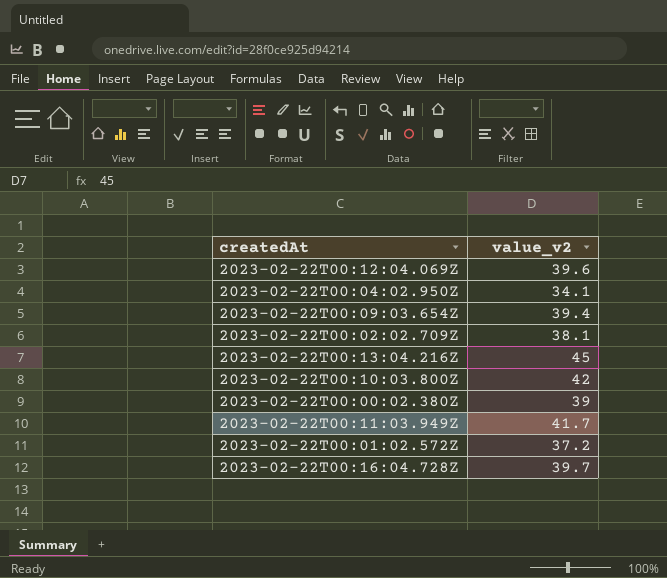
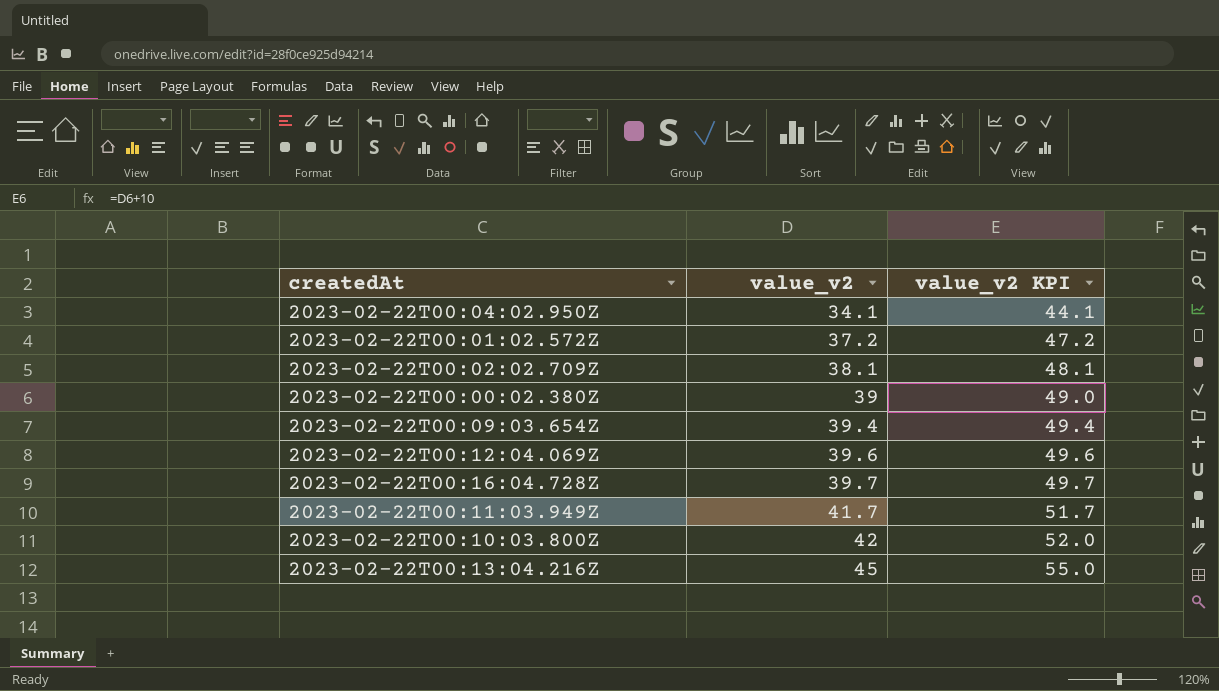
row order: none -> value_v2 ascending
column value_v2 KPI | formula: none -> [value_v2] + 10

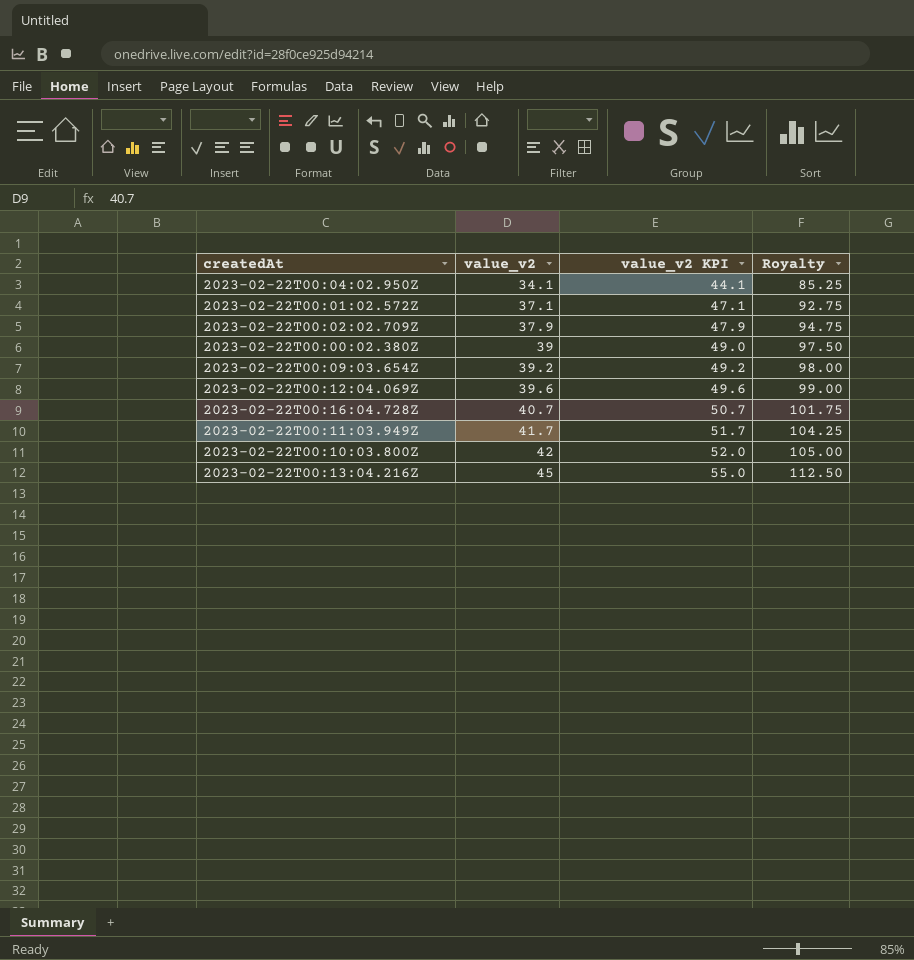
column Royalty | formula: none -> [value_v2] * 2.5
2023-02-22T00:01:02.572Z | value_v2: 37.2 -> 37.1
2023-02-22T00:01:02.572Z | value_v2 KPI: 47.2 -> 47.1
2023-02-22T00:02:02.709Z | value_v2: 38.1 -> 37.9
2023-02-22T00:02:02.709Z | value_v2 KPI: 48.1 -> 47.9
2023-02-22T00:09:03.654Z | value_v2: 39.4 -> 39.2
2023-02-22T00:09:03.654Z | value_v2 KPI: 49.4 -> 49.2
2023-02-22T00:16:04.728Z | value_v2: 39.7 -> 40.7
2023-02-22T00:16:04.728Z | value_v2 KPI: 49.7 -> 50.7

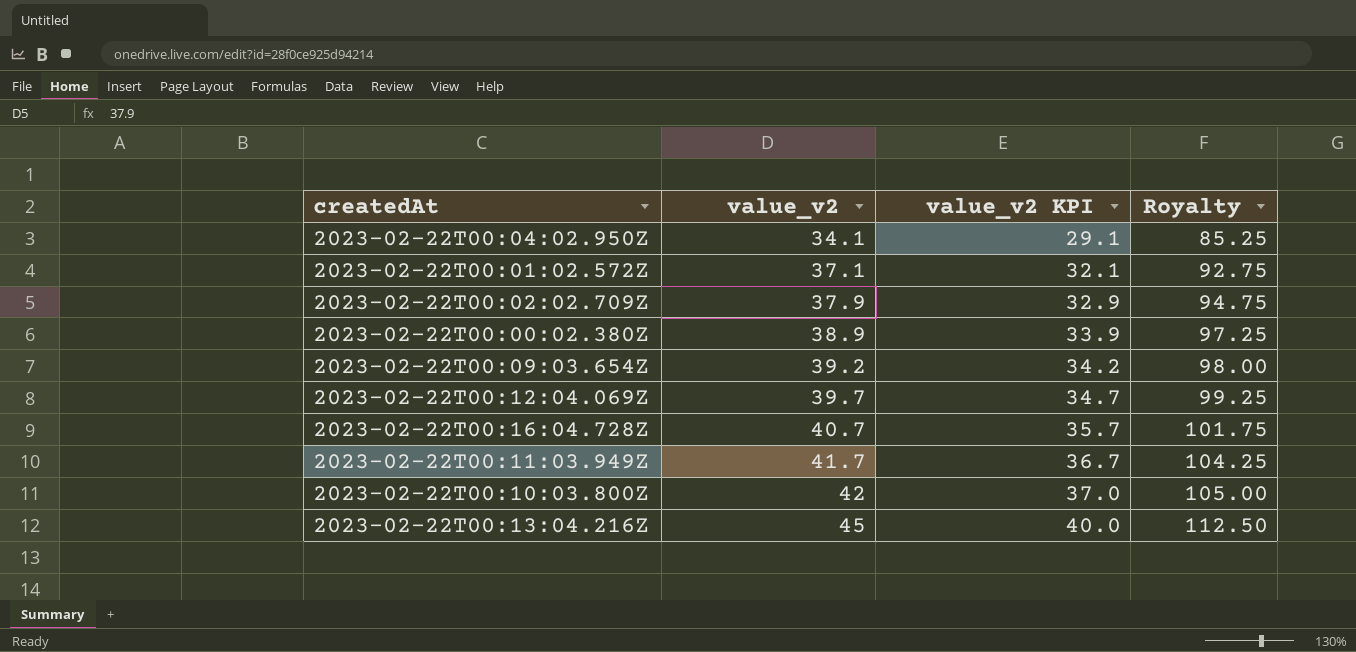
column value_v2 KPI | formula: [value_v2] + 10 -> [value_v2] - 5
2023-02-22T00:00:02.380Z | value_v2: 39 -> 38.9
2023-02-22T00:00:02.380Z | Royalty: 97.50 -> 97.25
2023-02-22T00:12:04.069Z | value_v2: 39.6 -> 39.7
2023-02-22T00:12:04.069Z | Royalty: 99.00 -> 99.25

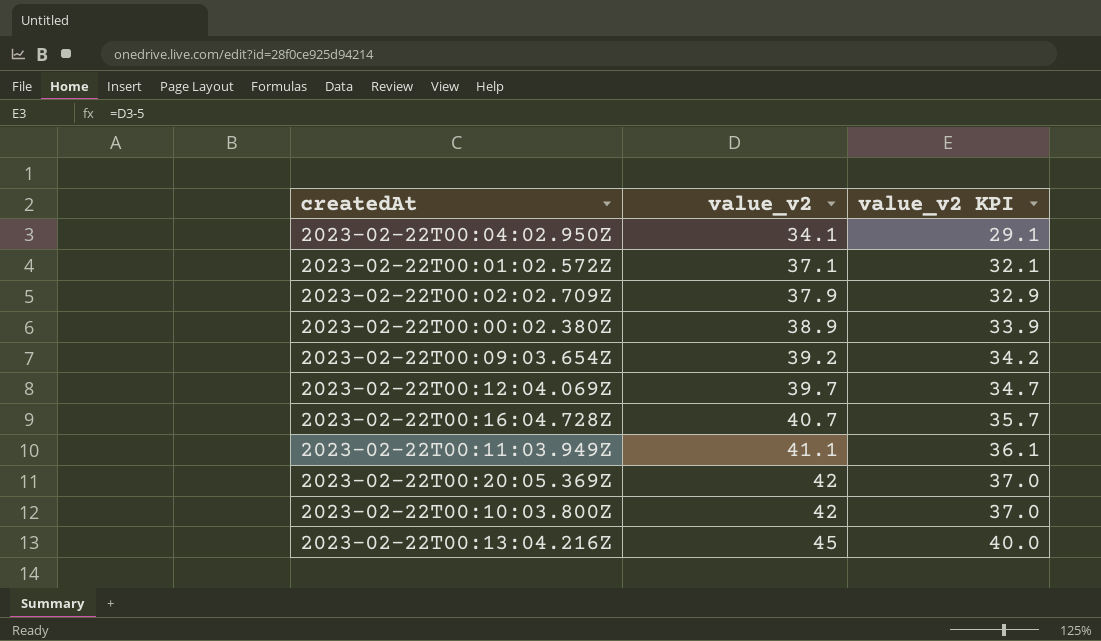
column Royalty | formula: [value_v2] * 2.5 -> none
2023-02-22T00:11:03.949Z | value_v2: 41.7 -> 41.1
2023-02-22T00:11:03.949Z | value_v2 KPI: 36.7 -> 36.1
row 2023-02-22T00:20:05.369Z: none -> 42 | 37.0

